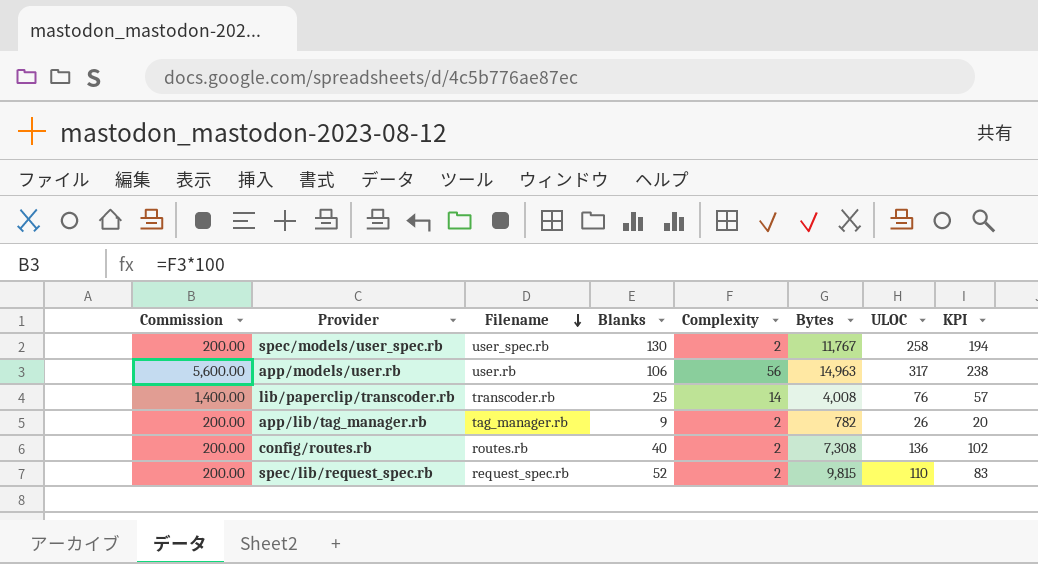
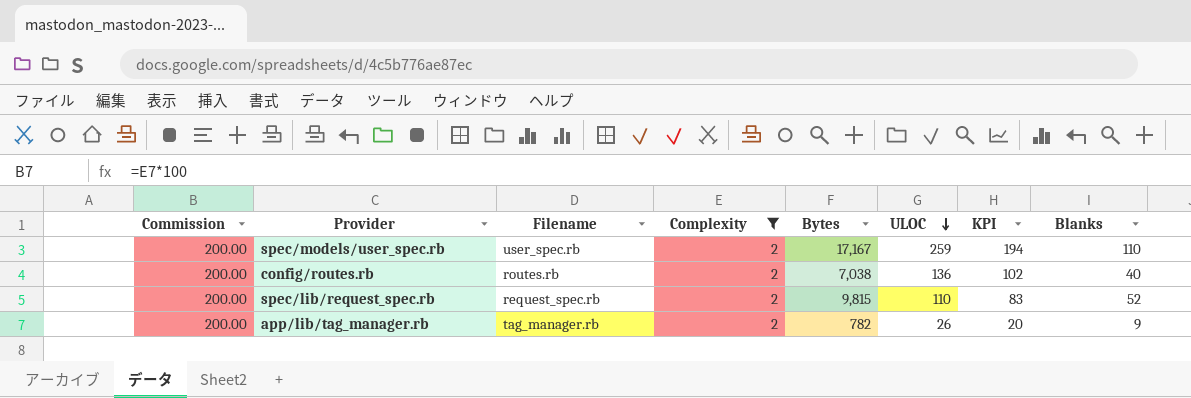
filter: none -> Complexity = 2
row order: Filename descending -> ULOC descending
column Blanks | position: 4 -> 8
spec/models/user_spec.rb | Bytes: 11,767 -> 17,167
spec/models/user_spec.rb | ULOC: 258 -> 259
spec/models/user_spec.rb | Blanks: 130 -> 110
config/routes.rb | Bytes: 7,308 -> 7,038

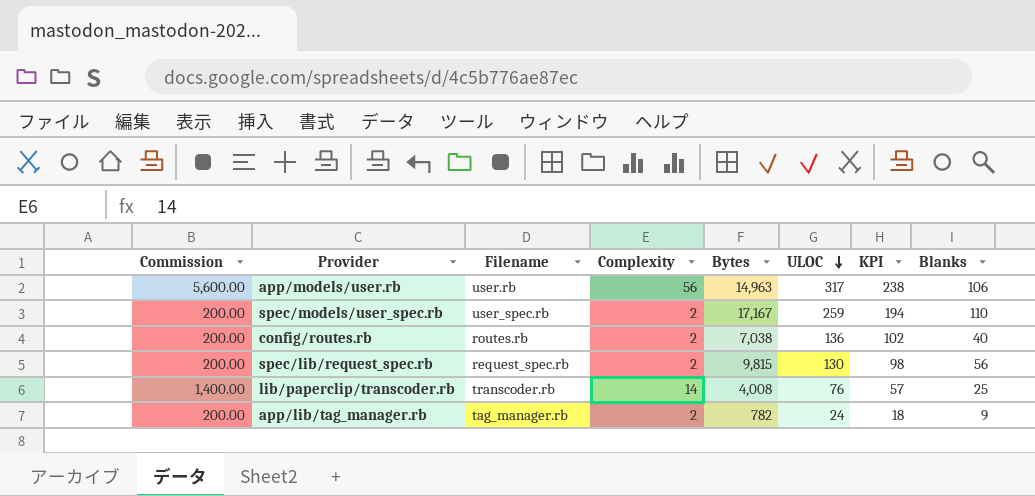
filter: Complexity = 2 -> none
spec/lib/request_spec.rb | ULOC: 110 -> 130
spec/lib/request_spec.rb | KPI: 83 -> 98
spec/lib/request_spec.rb | Blanks: 52 -> 56
app/lib/tag_manager.rb | ULOC: 26 -> 24
app/lib/tag_manager.rb | KPI: 20 -> 18

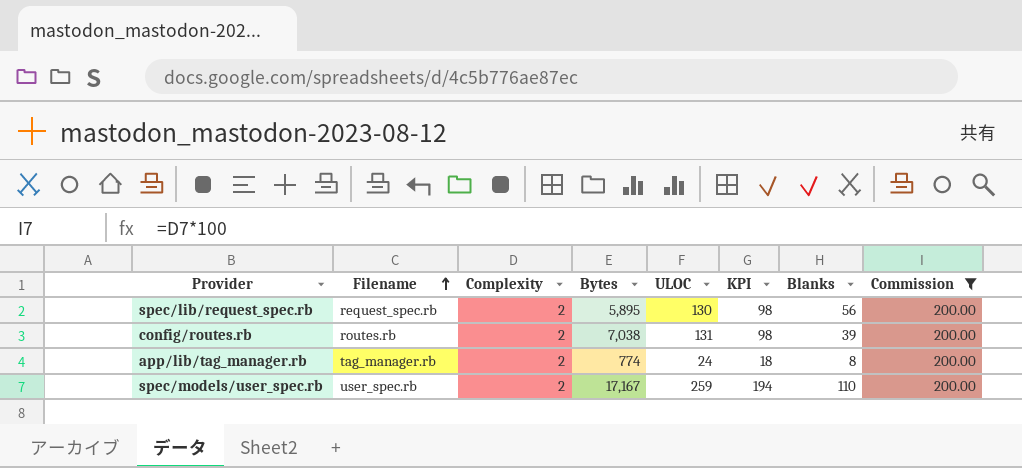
filter: none -> Commission = 200.00
row order: ULOC descending -> Filename ascending
column Commission | position: 1 -> 8
spec/lib/request_spec.rb | Bytes: 9,815 -> 5,895
config/routes.rb | ULOC: 136 -> 131
config/routes.rb | KPI: 102 -> 98
config/routes.rb | Blanks: 40 -> 39
app/lib/tag_manager.rb | Bytes: 782 -> 774
app/lib/tag_manager.rb | Blanks: 9 -> 8

